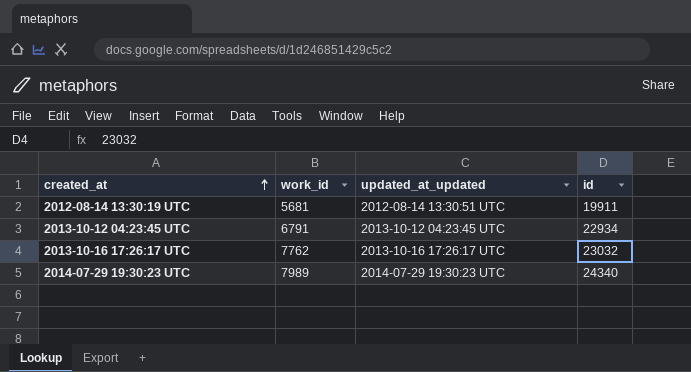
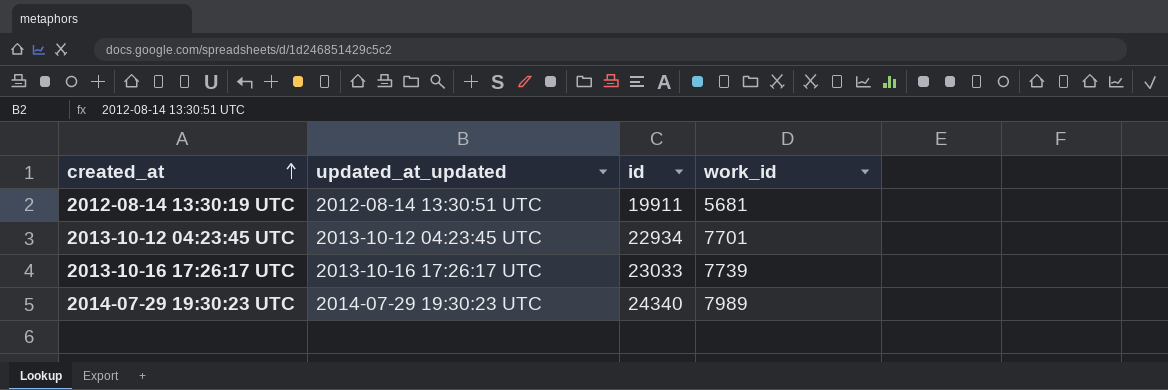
column work_id | position: 2 -> 4
2013-10-12 04:23:45 UTC | work_id: 6791 -> 7701
2013-10-16 17:26:17 UTC | id: 23032 -> 23033
2013-10-16 17:26:17 UTC | work_id: 7762 -> 7739

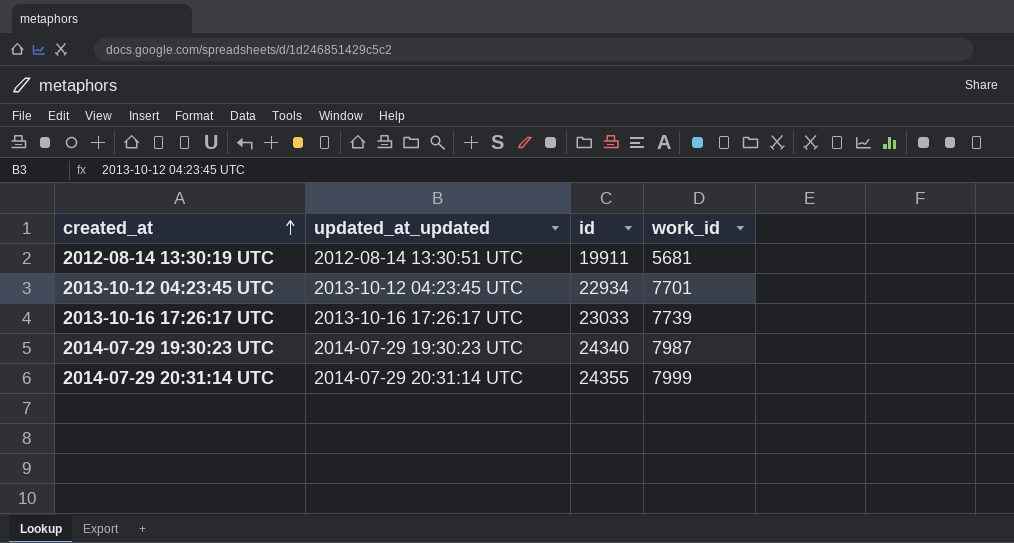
2014-07-29 19:30:23 UTC | work_id: 7989 -> 7987
row 2014-07-29 20:31:14 UTC: none -> 2014-07-29 20:31:14 UTC | 24355 | 7999

